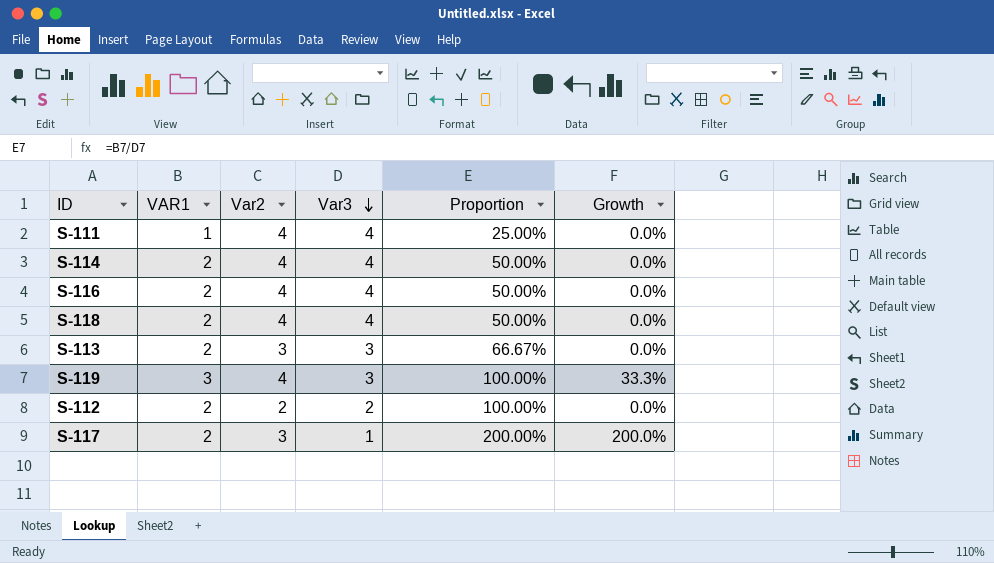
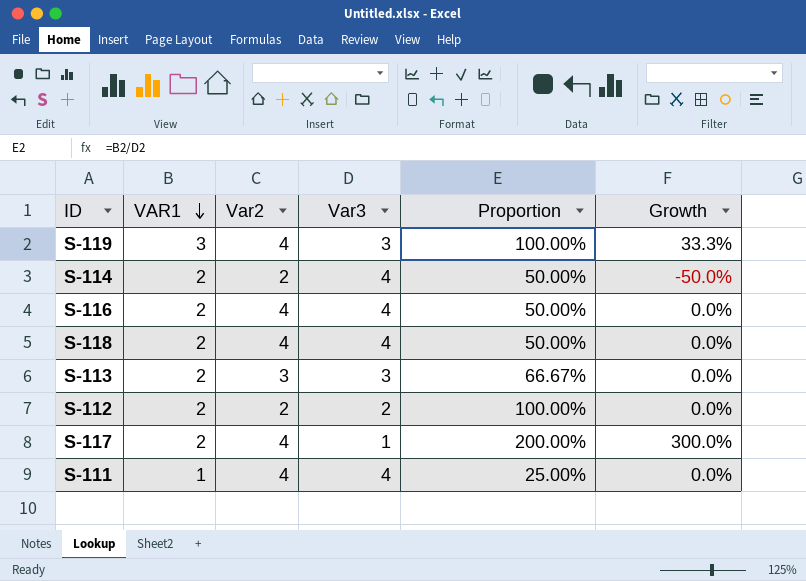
row order: Var3 descending -> VAR1 descending
S-114 | Var2: 4 -> 2
S-114 | Growth: 0.0% -> -50.0%
S-117 | Var2: 3 -> 4
S-117 | Growth: 200.0% -> 300.0%

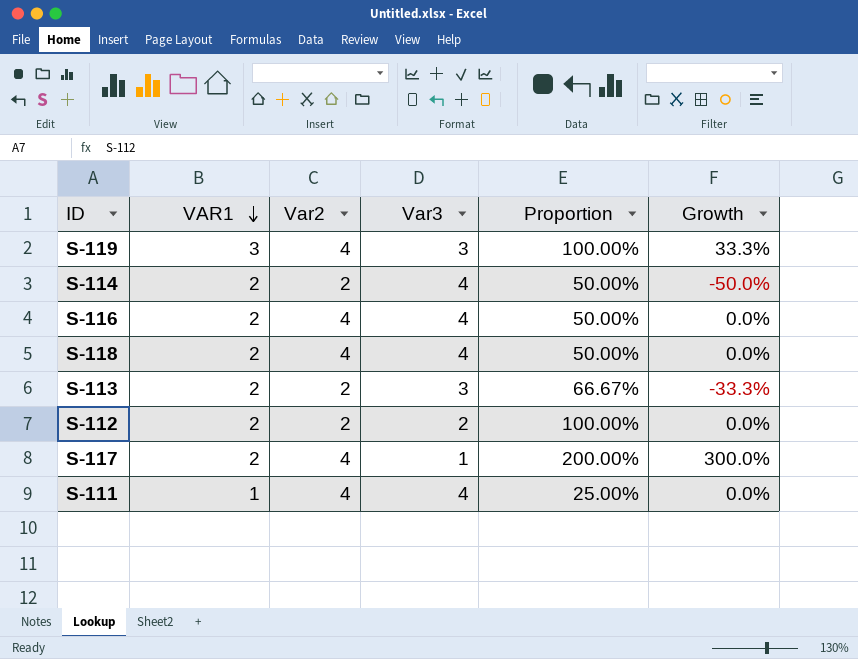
S-113 | Var2: 3 -> 2
S-113 | Growth: 0.0% -> -33.3%

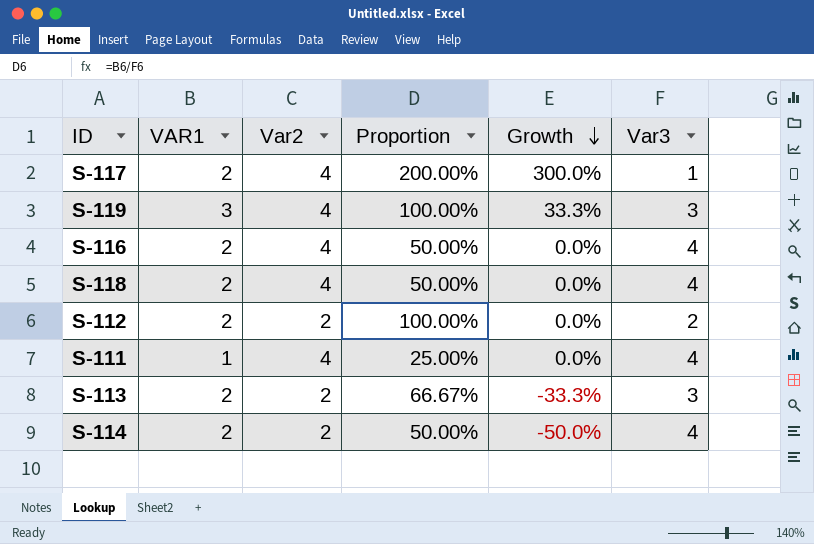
row order: VAR1 descending -> Growth descending
column Var3 | position: 4 -> 6

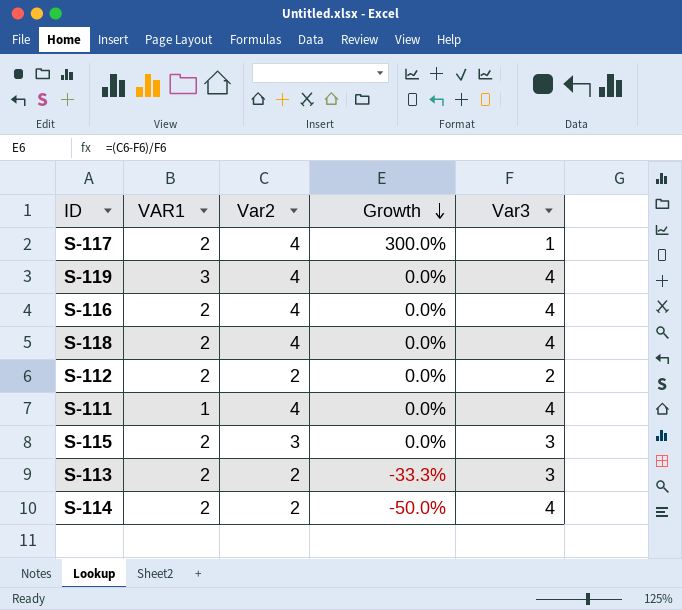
column Proportion | formula: [VAR1] / [Var3] -> none
S-119 | Growth: 33.3% -> 0.0%
S-119 | Var3: 3 -> 4
row S-115: none -> 2 | 3 | 0.0% | 3

